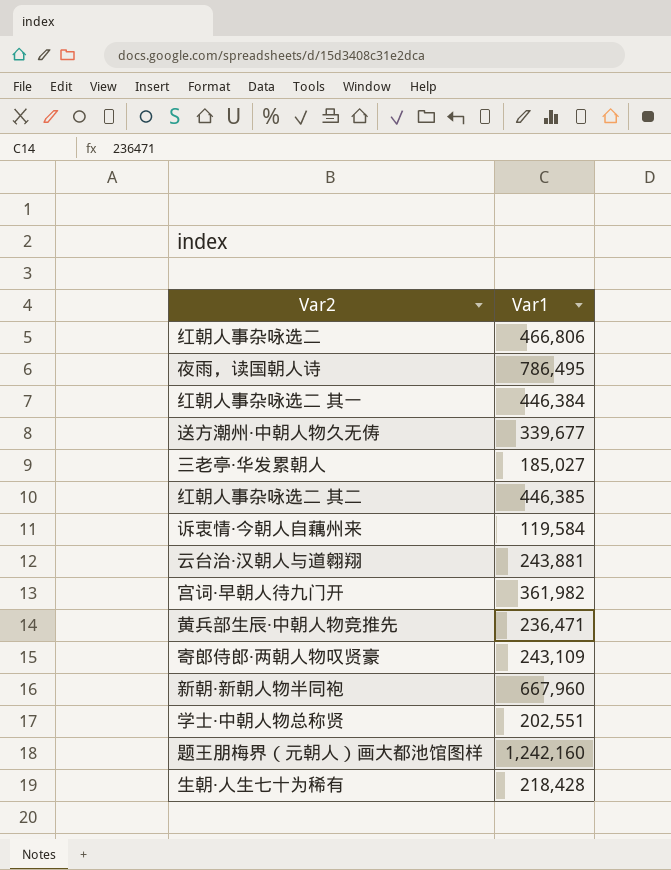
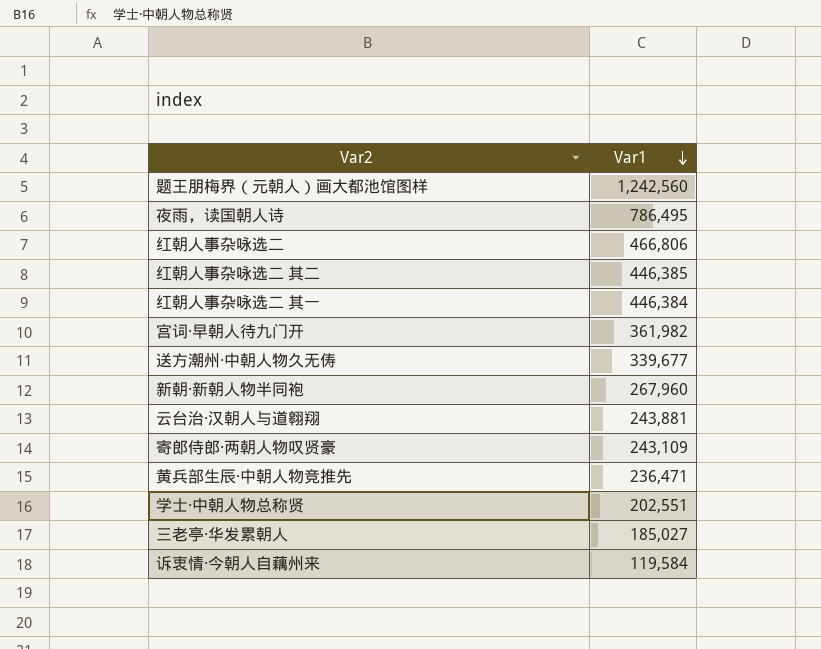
row order: none -> Var1 descending
row 生朝·人生七十为稀有: 218,428 -> none
题王朋梅界（元朝人）画大都池馆图样 | Var1: 1,242,160 -> 1,242,560
新朝·新朝人物半同袍 | Var1: 667,960 -> 267,960

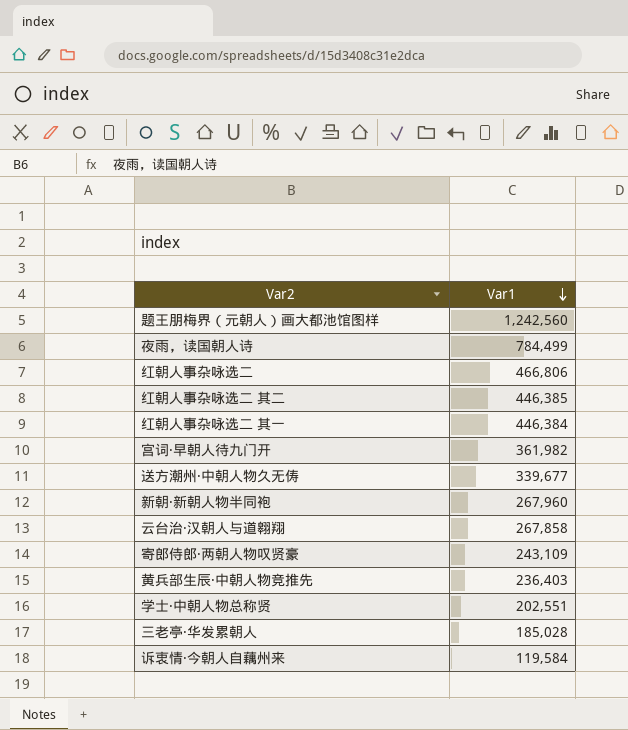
夜雨，读国朝人诗 | Var1: 786,495 -> 784,499
云台治·汉朝人与道翱翔 | Var1: 243,881 -> 267,858
黄兵部生辰·中朝人物竞推先 | Var1: 236,471 -> 236,403
三老亭·华发累朝人 | Var1: 185,027 -> 185,028

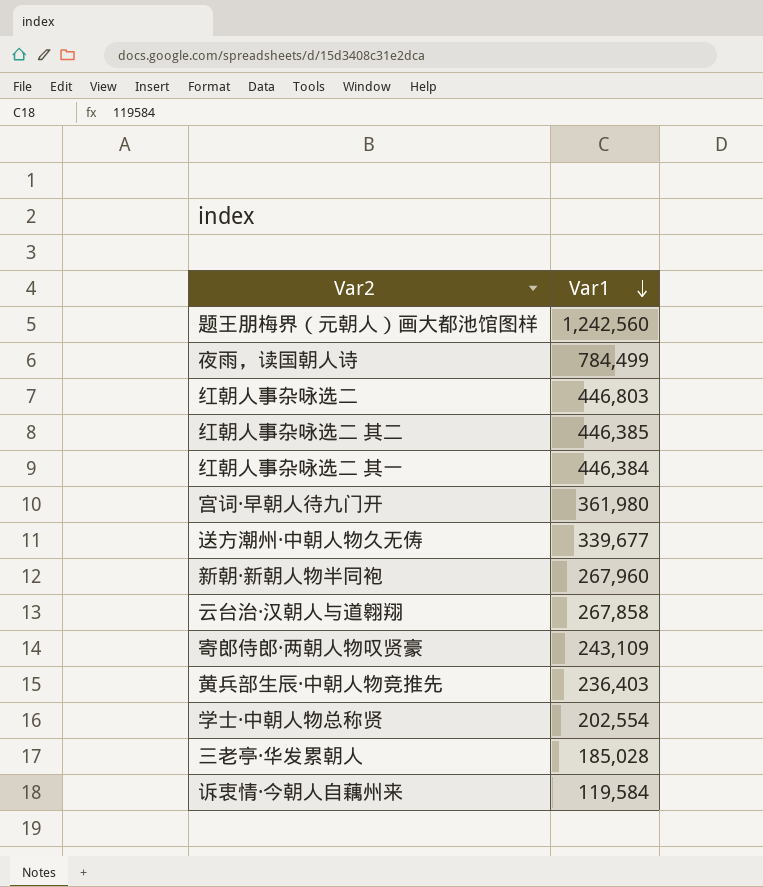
红朝人事杂咏选二 | Var1: 466,806 -> 446,803
宫词·早朝人待九门开 | Var1: 361,982 -> 361,980
学士·中朝人物总称贤 | Var1: 202,551 -> 202,554

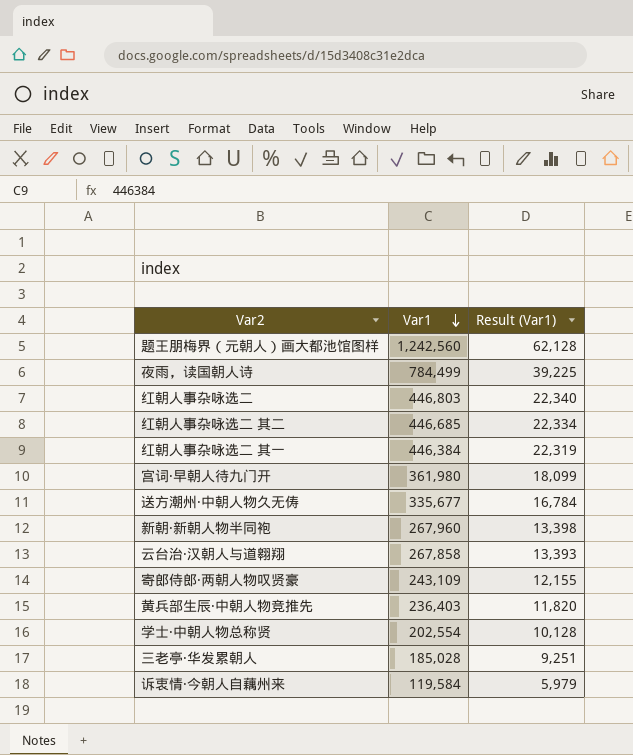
column Result (Var1) | formula: none -> [Var1] * 0.05
红朝人事杂咏选二 其二 | Var1: 446,385 -> 446,685
送方潮州·中朝人物久无俦 | Var1: 339,677 -> 335,677

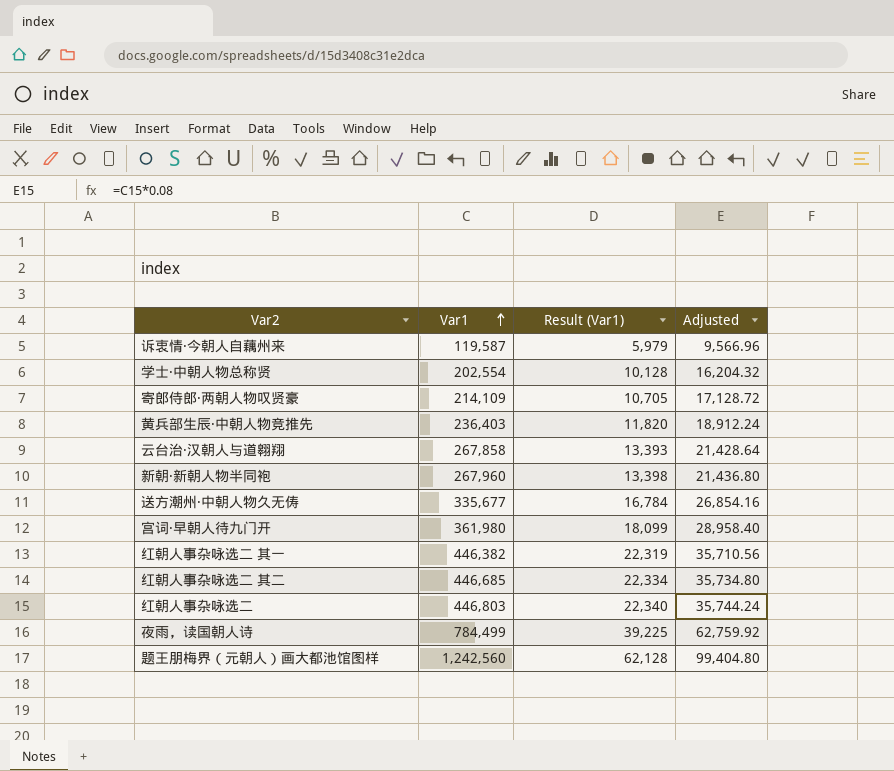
row order: Var1 descending -> Var1 ascending
column Adjusted | formula: none -> [Var1] * 0.08
row 三老亭·华发累朝人: 185,028 | 9,251 -> none
诉衷情·今朝人自藕州来 | Var1: 119,584 -> 119,587
寄郎侍郎·两朝人物叹贤豪 | Var1: 243,109 -> 214,109
寄郎侍郎·两朝人物叹贤豪 | Result (Var1): 12,155 -> 10,705
红朝人事杂咏选二 其一 | Var1: 446,384 -> 446,382

